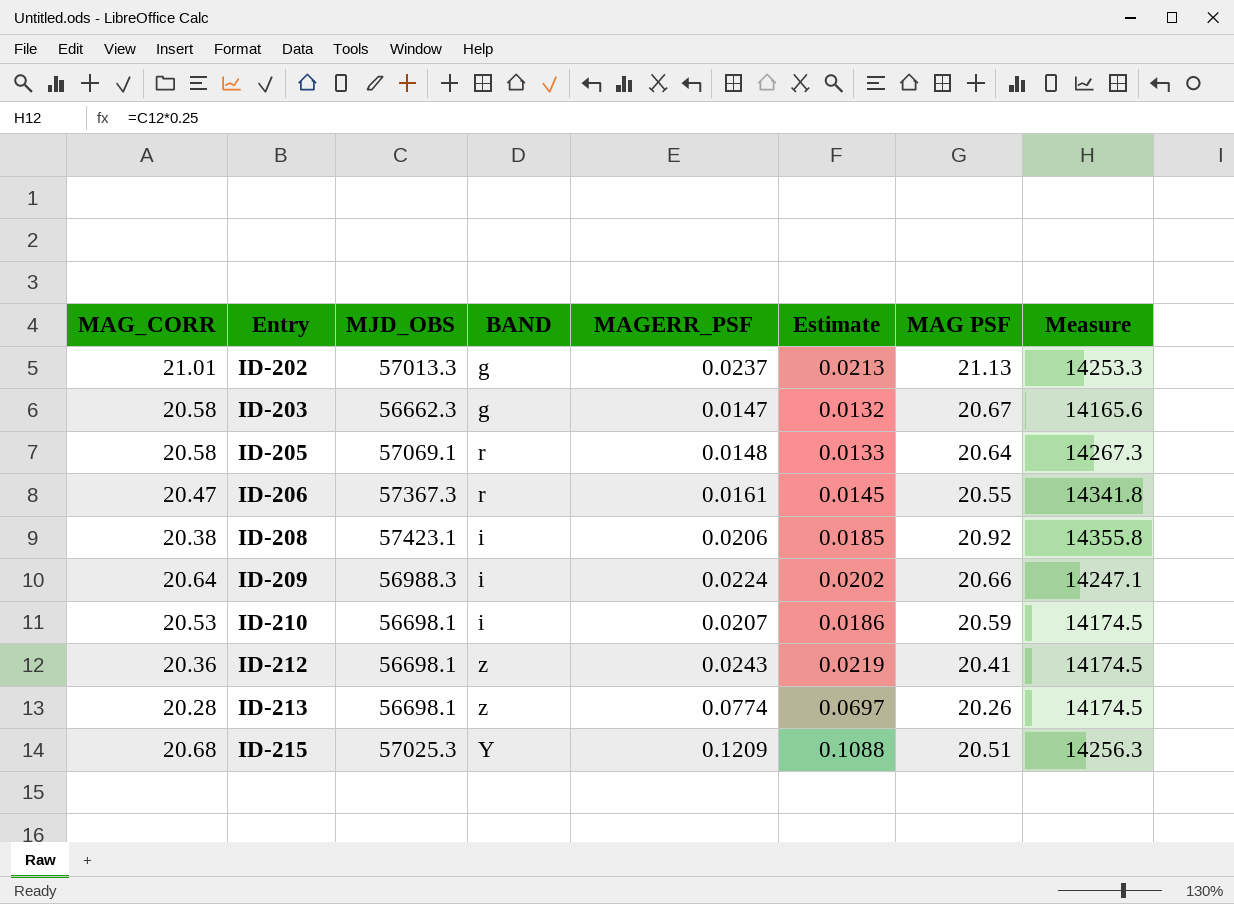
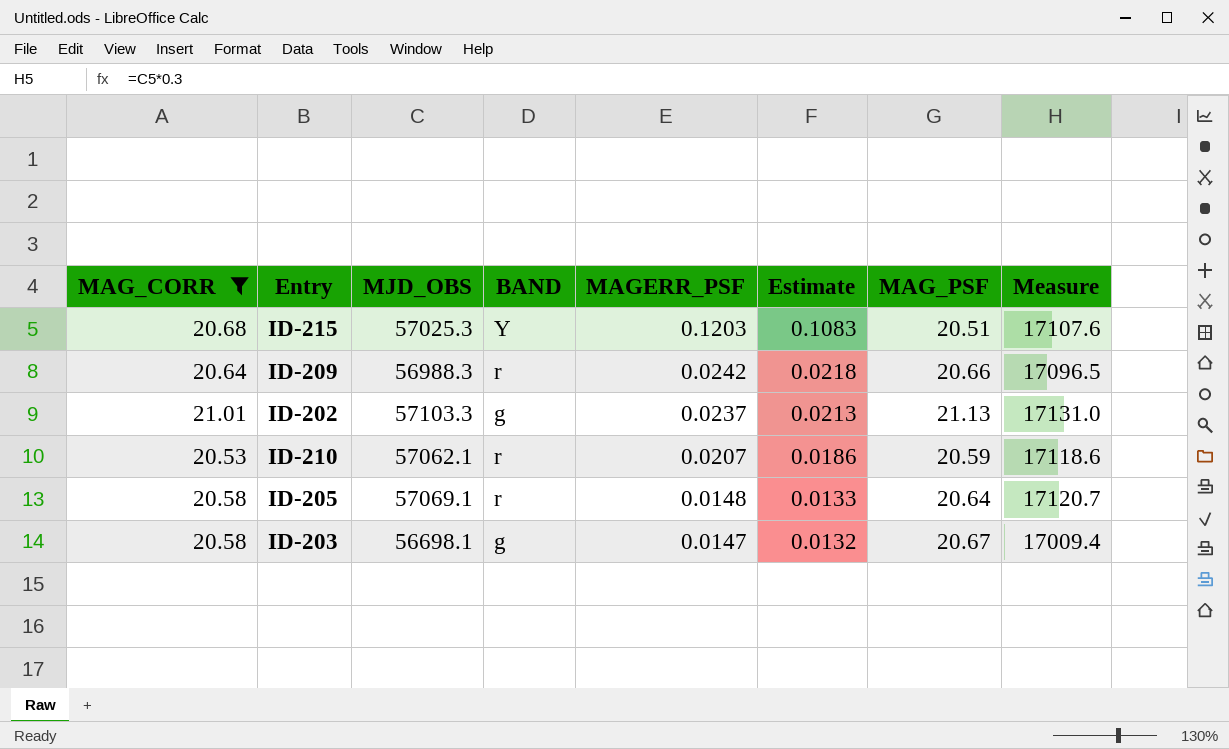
filter: none -> MAG_CORR >= 20.53
row order: Entry ascending -> MAGERR_PSF descending
column name: MAG PSF -> MAG_PSF
column Measure | formula: [MJD_OBS] * 0.25 -> [MJD_OBS] * 0.3
ID-215 | MAGERR_PSF: 0.1209 -> 0.1203
ID-215 | Estimate: 0.1088 -> 0.1083
ID-209 | BAND: i -> r
ID-209 | MAGERR_PSF: 0.0224 -> 0.0242
ID-209 | Estimate: 0.0202 -> 0.0218
ID-202 | MJD_OBS: 57013.3 -> 57103.3
ID-210 | MJD_OBS: 56698.1 -> 57062.1
ID-210 | BAND: i -> r
ID-203 | MJD_OBS: 56662.3 -> 56698.1

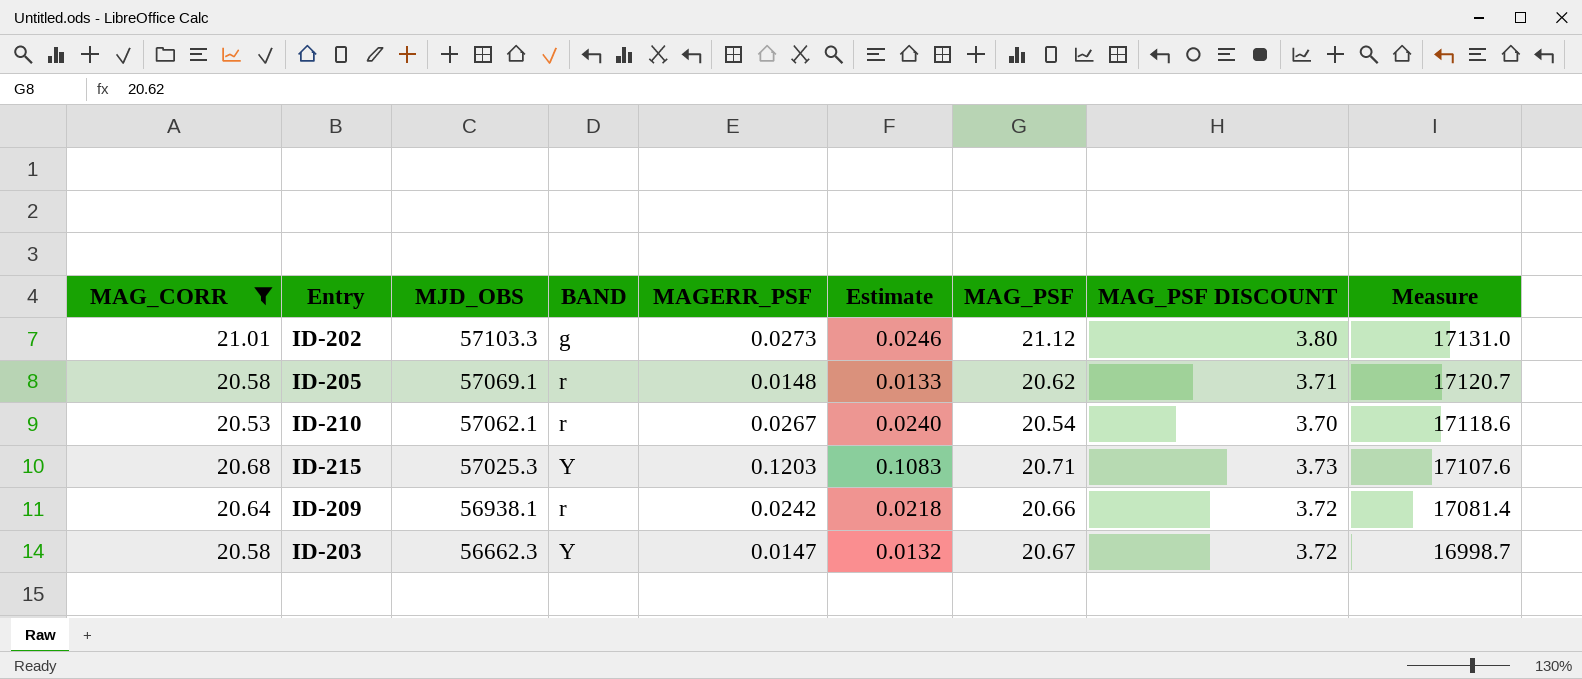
row order: MAGERR_PSF descending -> MJD_OBS descending
column MAG_PSF DISCOUNT | formula: none -> [MAG_PSF] * 0.18
ID-202 | MAGERR_PSF: 0.0237 -> 0.0273
ID-202 | Estimate: 0.0213 -> 0.0246
ID-202 | MAG_PSF: 21.13 -> 21.12
ID-205 | MAG_PSF: 20.64 -> 20.62
ID-210 | MAGERR_PSF: 0.0207 -> 0.0267
ID-210 | Estimate: 0.0186 -> 0.0240
ID-210 | MAG_PSF: 20.59 -> 20.54
ID-215 | MAG_PSF: 20.51 -> 20.71
ID-209 | MJD_OBS: 56988.3 -> 56938.1
ID-209 | Measure: 17096.5 -> 17081.4
ID-203 | MJD_OBS: 56698.1 -> 56662.3
ID-203 | BAND: g -> Y
ID-203 | Measure: 17009.4 -> 16998.7

